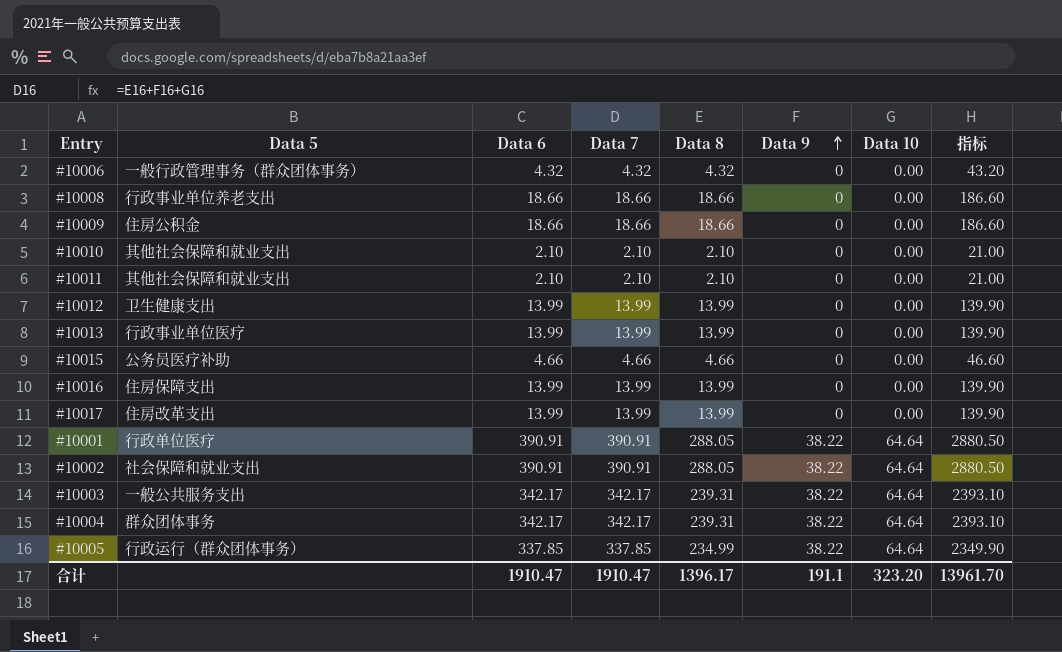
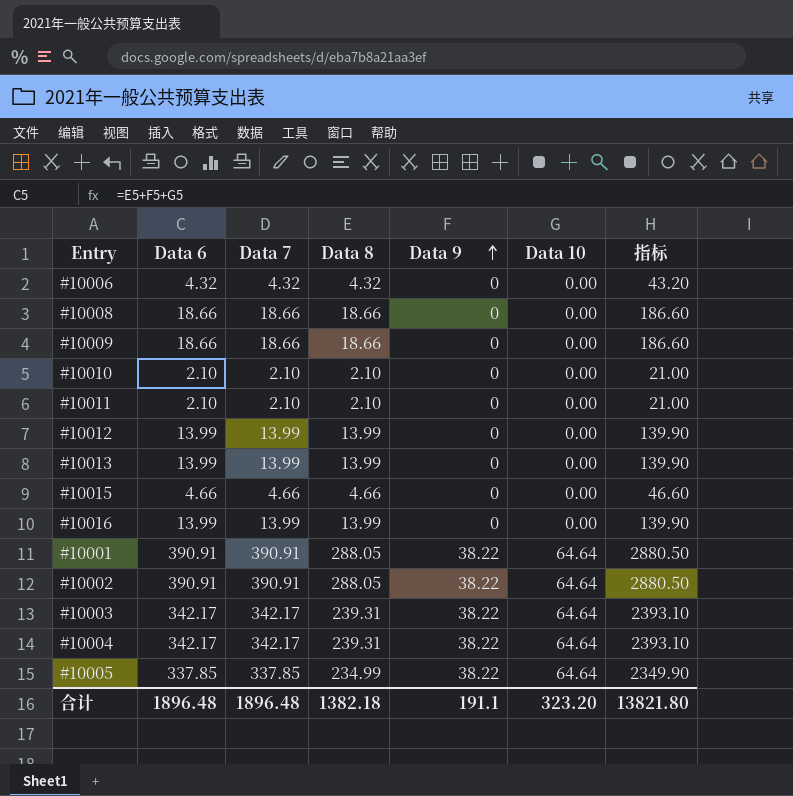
column Data 5 | position: 2 -> none
row #10017: 住房改革支出 | 13.99 | 13.99 | 13.99 | 0 | 0.00 | 139.90 -> none
合计 | Data 6: 1910.47 -> 1896.48
合计 | Data 7: 1910.47 -> 1896.48
合计 | Data 8: 1396.17 -> 1382.18
合计 | 指标: 13961.70 -> 13821.80

